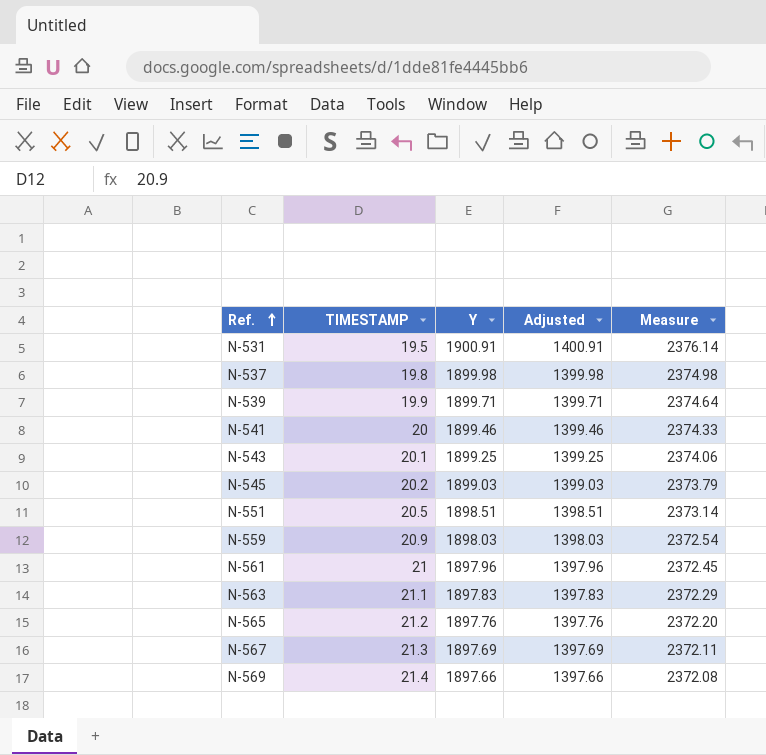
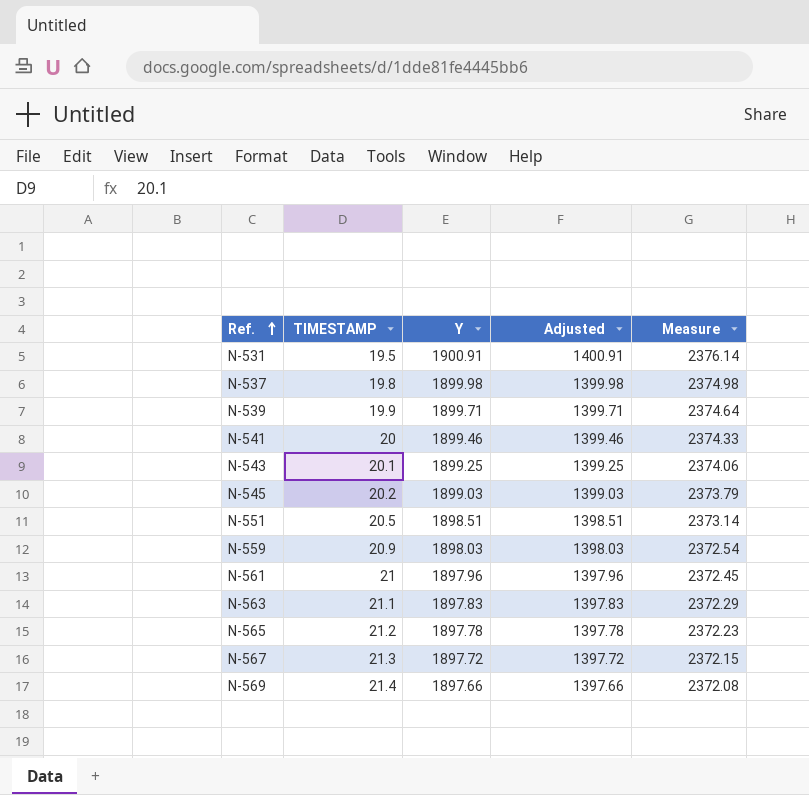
N-565 | Y: 1897.76 -> 1897.78
N-565 | Adjusted: 1397.76 -> 1397.78
N-565 | Measure: 2372.20 -> 2372.23
N-567 | Y: 1897.69 -> 1897.72
N-567 | Adjusted: 1397.69 -> 1397.72
N-567 | Measure: 2372.11 -> 2372.15

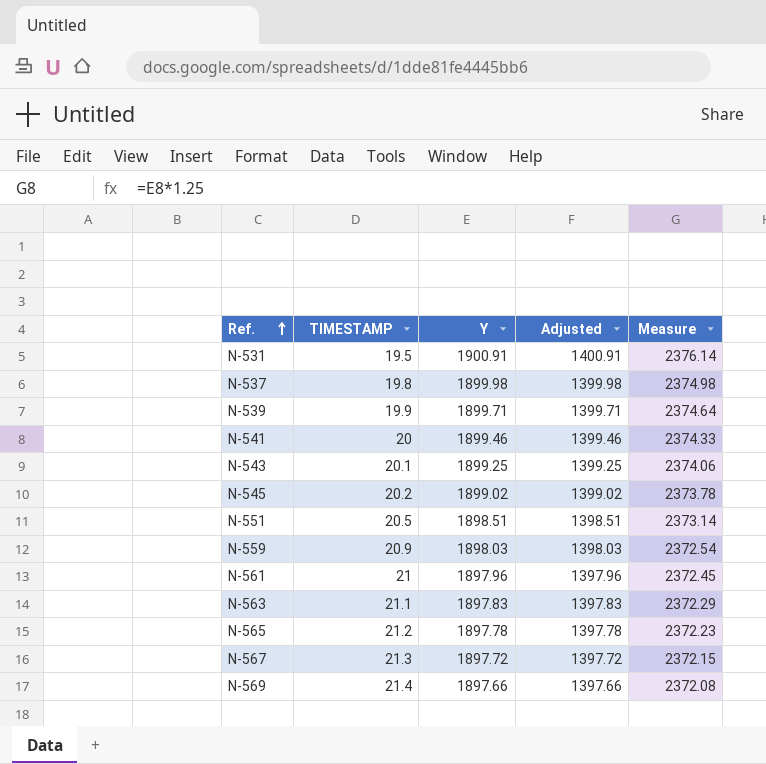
N-545 | Y: 1899.03 -> 1899.02
N-545 | Adjusted: 1399.03 -> 1399.02
N-545 | Measure: 2373.79 -> 2373.78

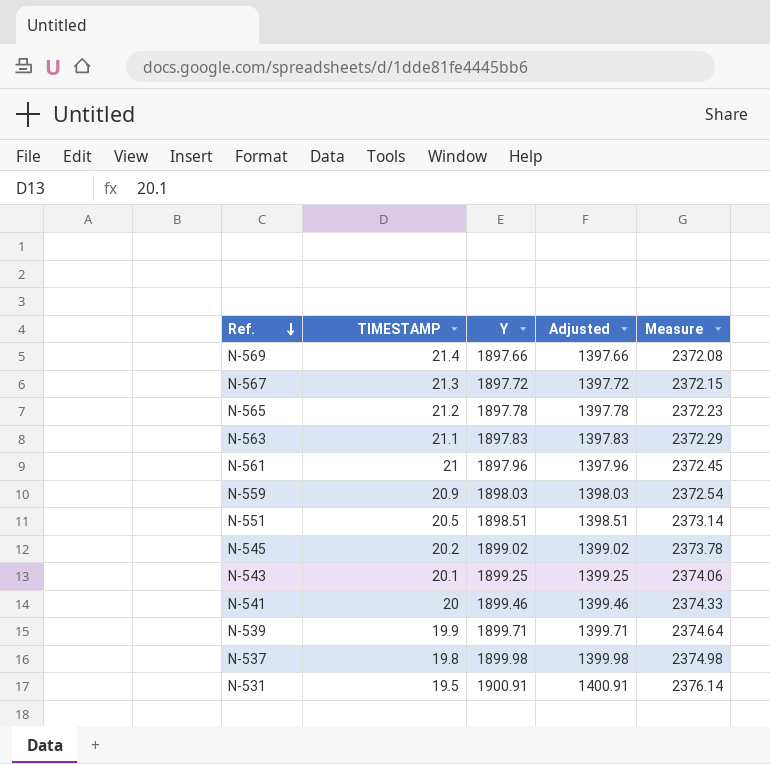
row order: Ref. ascending -> Ref. descending

